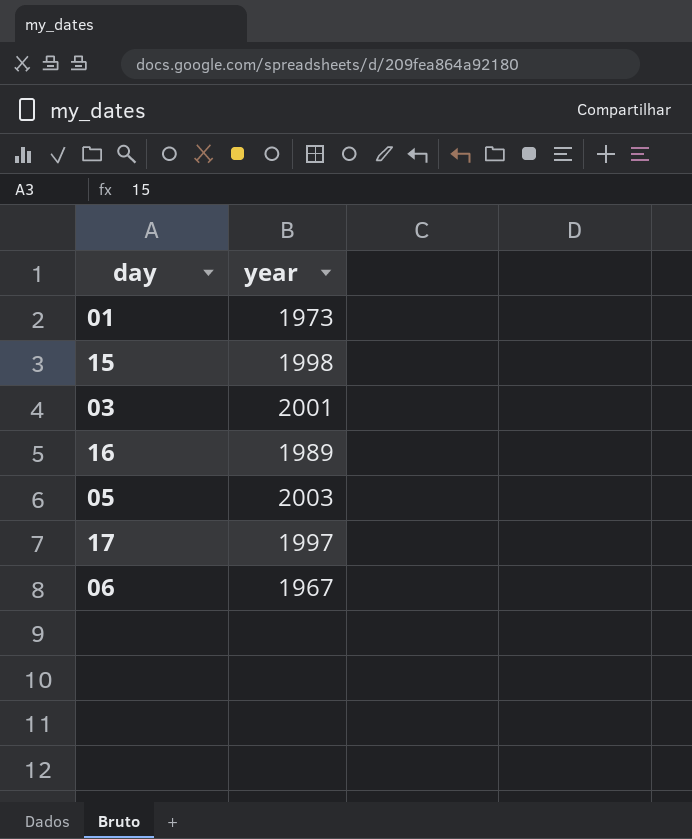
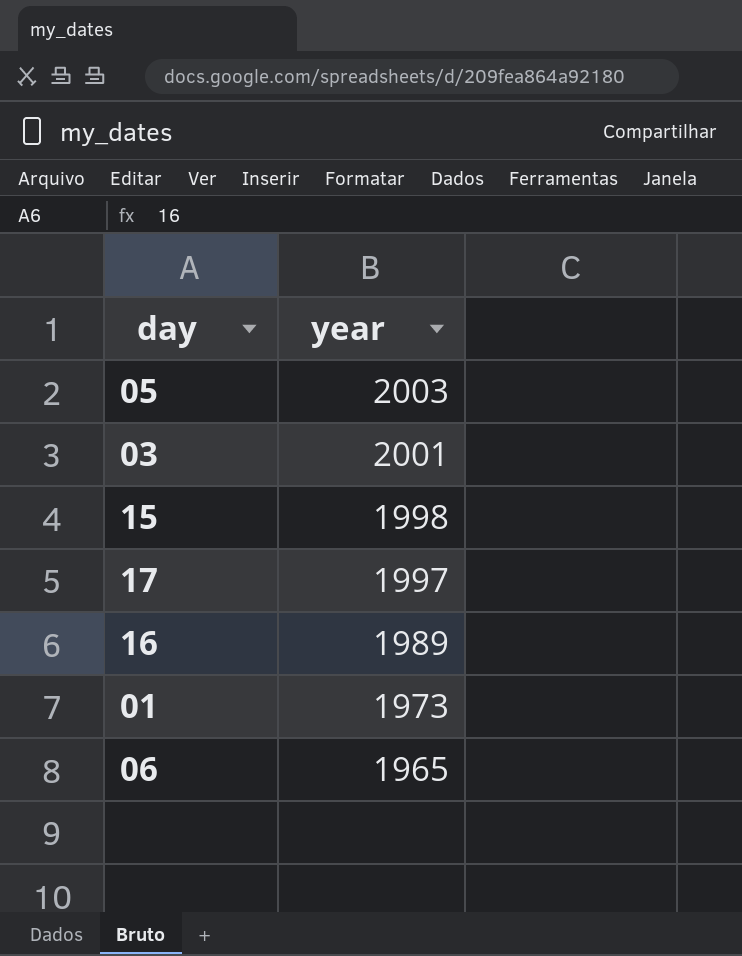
row order: none -> year descending
06 | year: 1967 -> 1965

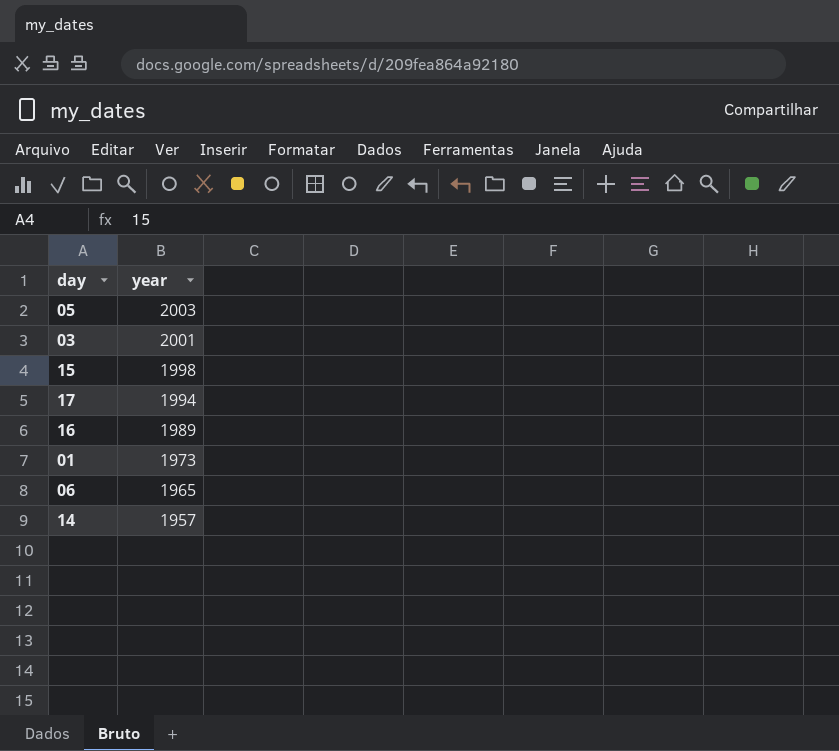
17 | year: 1997 -> 1994
row 14: none -> 1957

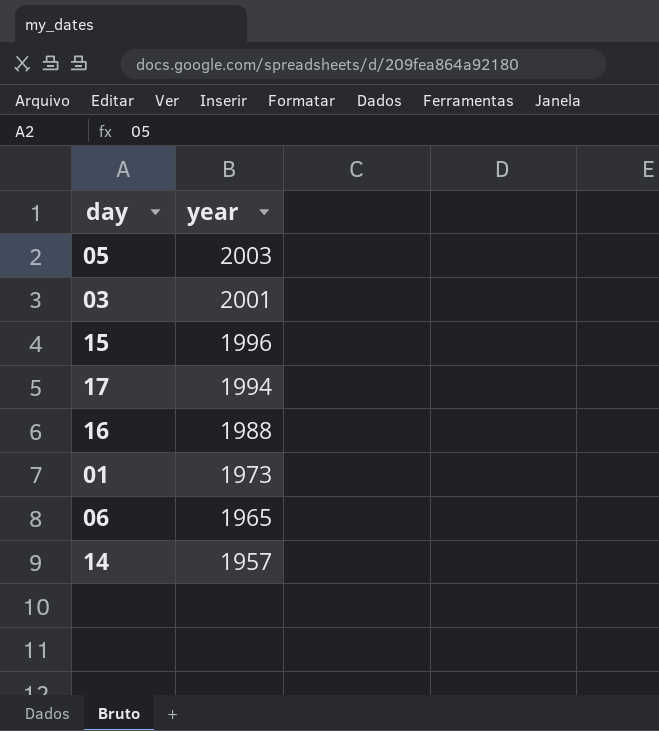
15 | year: 1998 -> 1996
16 | year: 1989 -> 1988

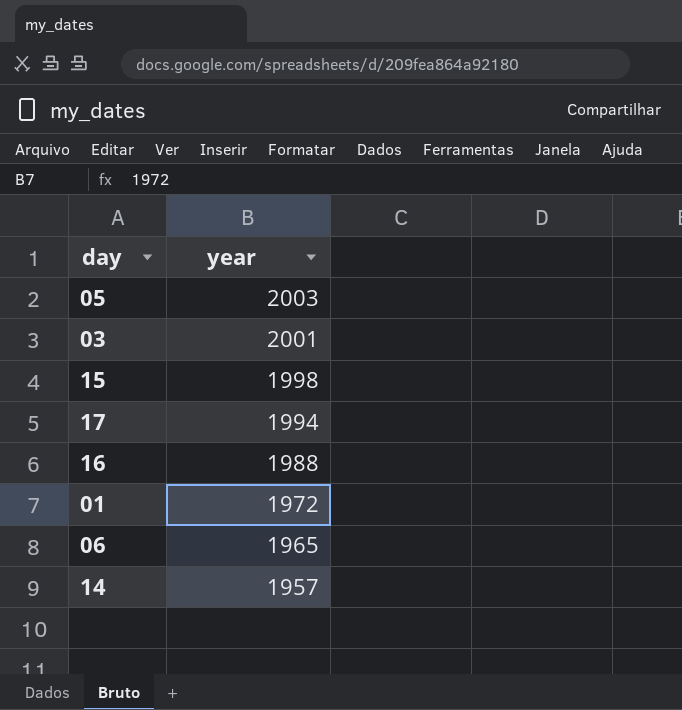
15 | year: 1996 -> 1998
01 | year: 1973 -> 1972

